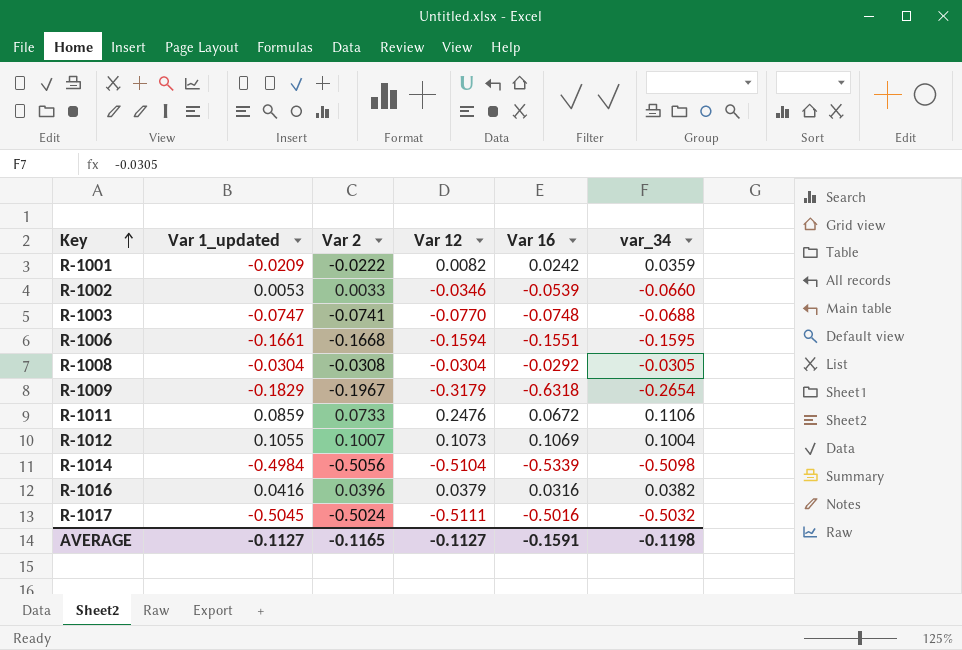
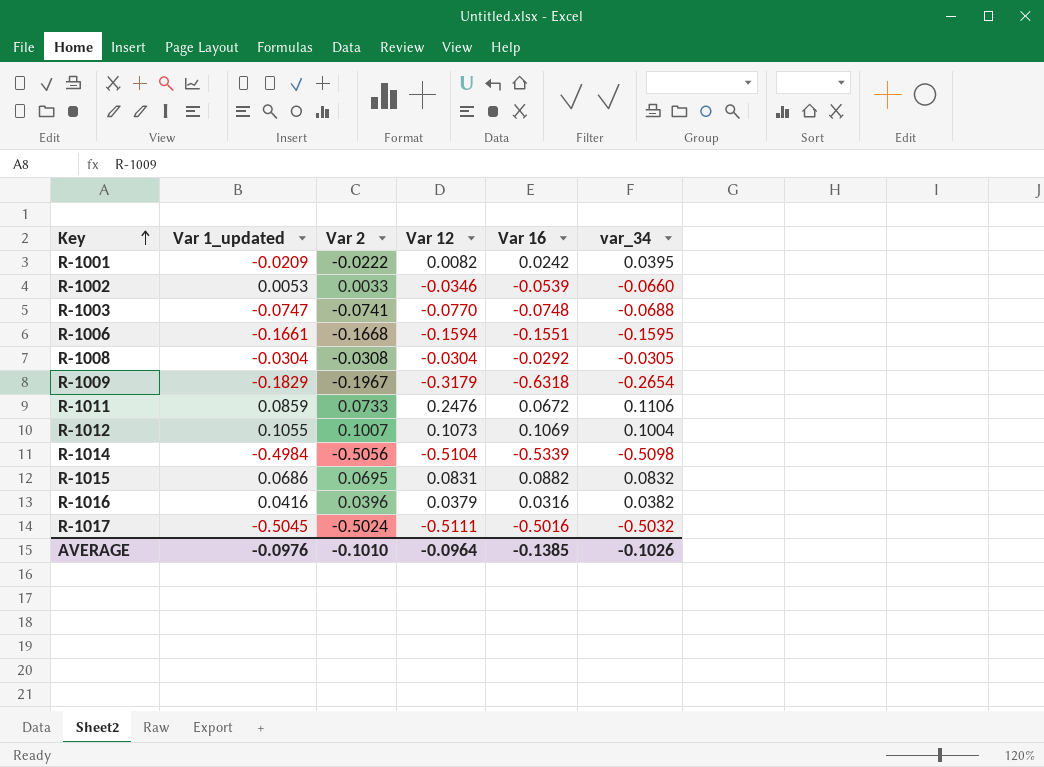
R-1001 | var_34: 0.0359 -> 0.0395
row R-1015: none -> 0.0686 | 0.0695 | 0.0831 | 0.0882 | 0.0832
AVERAGE | Var 1_updated: -0.1127 -> -0.0976
AVERAGE | Var 2: -0.1165 -> -0.1010
AVERAGE | Var 12: -0.1127 -> -0.0964
AVERAGE | Var 16: -0.1591 -> -0.1385
AVERAGE | var_34: -0.1198 -> -0.1026

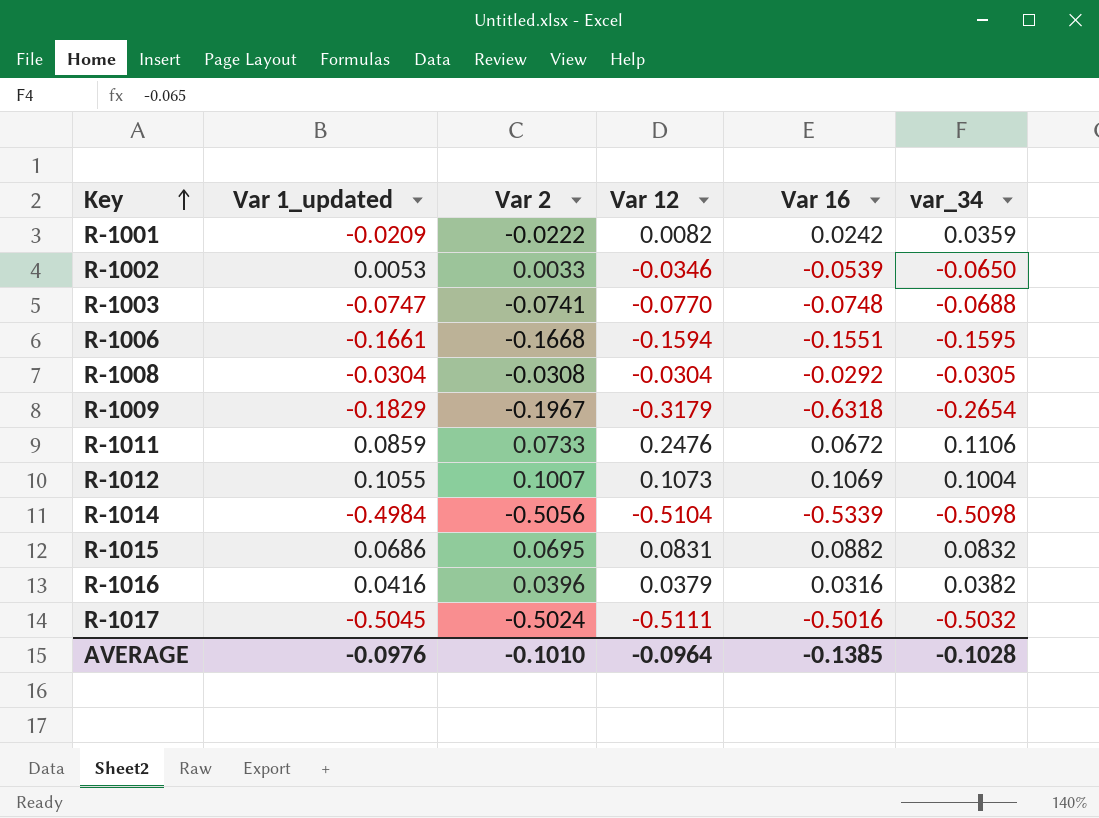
R-1001 | var_34: 0.0395 -> 0.0359
R-1002 | var_34: -0.0660 -> -0.0650
AVERAGE | var_34: -0.1026 -> -0.1028

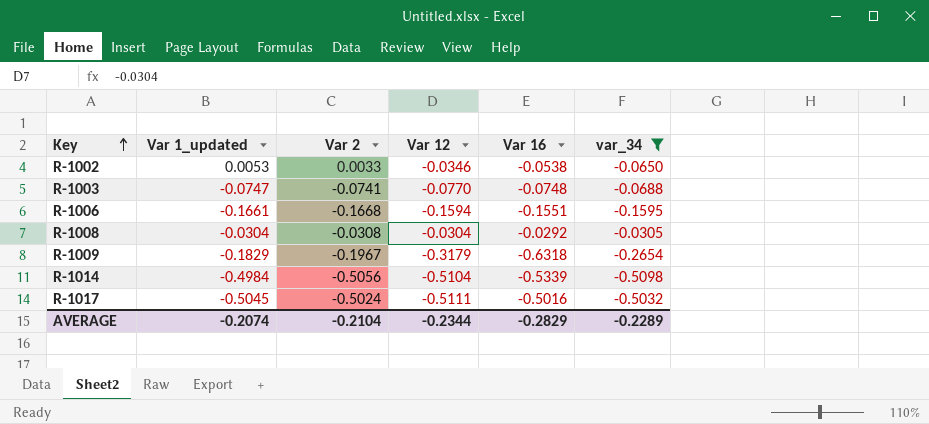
filter: none -> var_34 <= -0.0305
R-1002 | Var 16: -0.0539 -> -0.0538
AVERAGE | Var 1_updated: -0.0976 -> -0.2074
AVERAGE | Var 2: -0.1010 -> -0.2104
AVERAGE | Var 12: -0.0964 -> -0.2344
AVERAGE | Var 16: -0.1385 -> -0.2829
AVERAGE | var_34: -0.1028 -> -0.2289

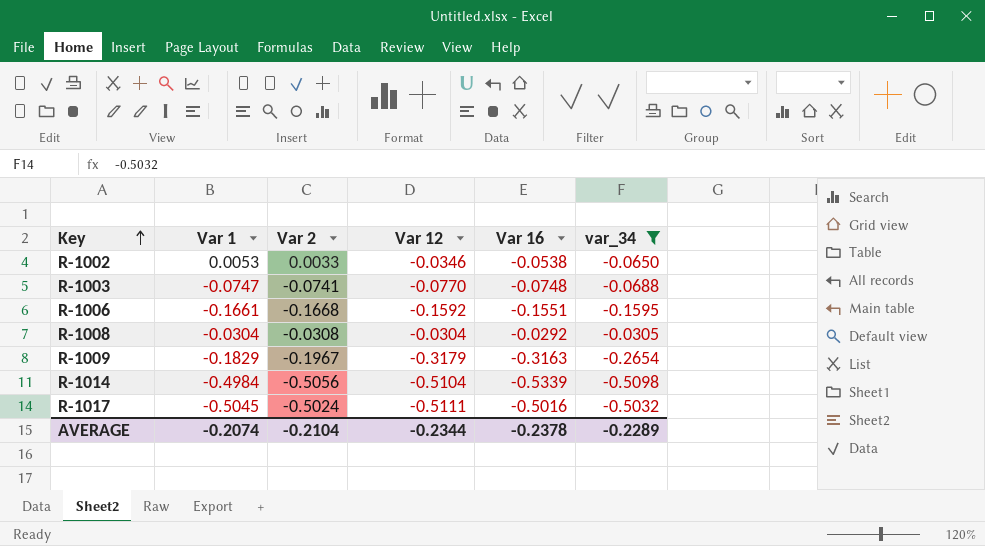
column name: Var 1_updated -> Var 1
R-1006 | Var 12: -0.1594 -> -0.1592
R-1009 | Var 16: -0.6318 -> -0.3163
AVERAGE | Var 16: -0.2829 -> -0.2378

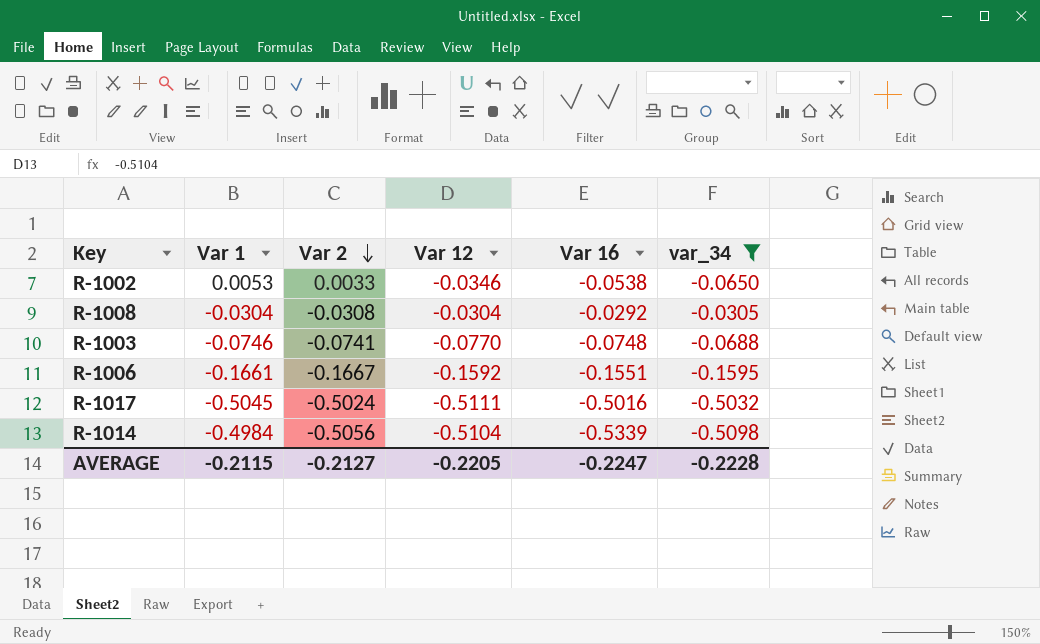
row order: Key ascending -> Var 2 descending
row R-1009: -0.1829 | -0.1967 | -0.3179 | -0.3163 | -0.2654 -> none
R-1003 | Var 1: -0.0747 -> -0.0746
R-1006 | Var 2: -0.1668 -> -0.1667
AVERAGE | Var 1: -0.2074 -> -0.2115
AVERAGE | Var 2: -0.2104 -> -0.2127
AVERAGE | Var 12: -0.2344 -> -0.2205
AVERAGE | Var 16: -0.2378 -> -0.2247
AVERAGE | var_34: -0.2289 -> -0.2228

